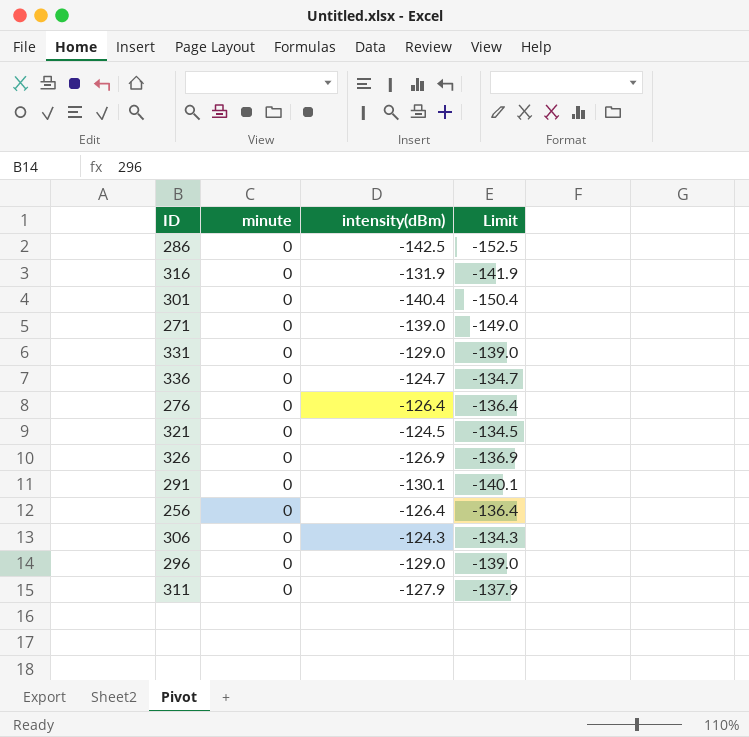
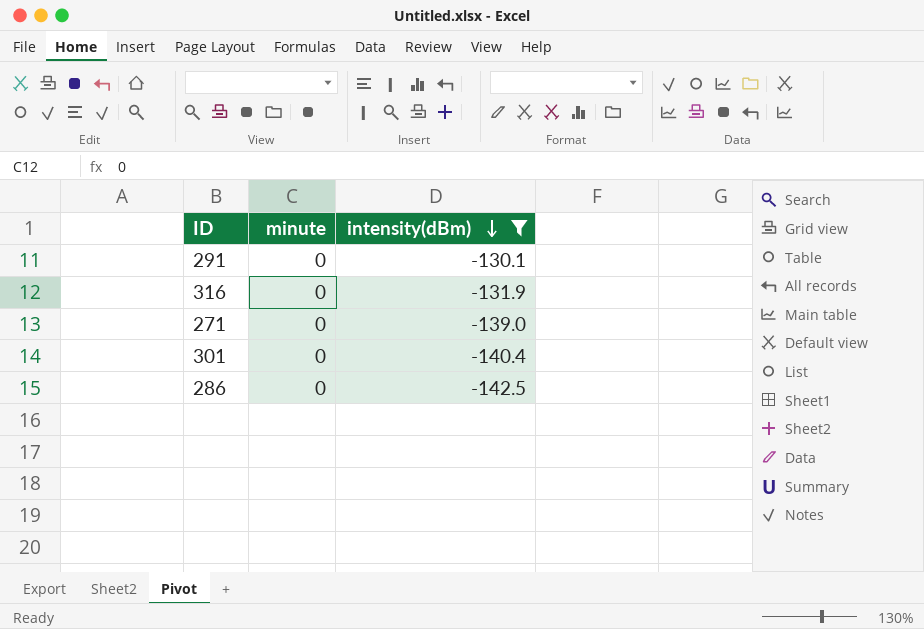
filter: none -> intensity(dBm) <= -130.1
row order: none -> intensity(dBm) descending
column Limit | formula: [intensity(dBm)] - 10 -> none

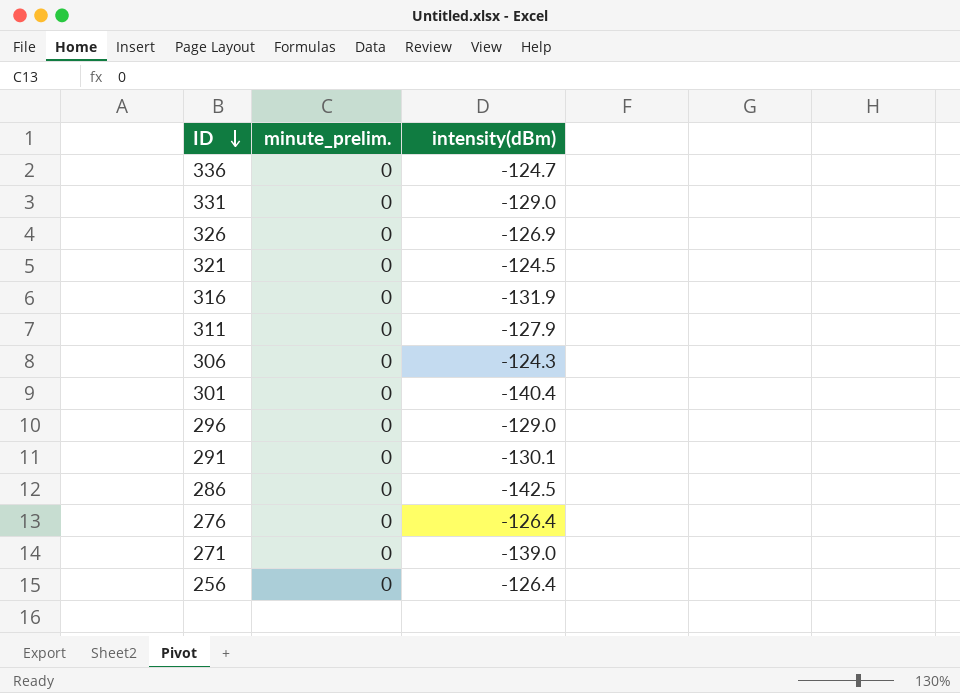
filter: intensity(dBm) <= -130.1 -> none
row order: intensity(dBm) descending -> ID descending
column name: minute -> minute_prelim.

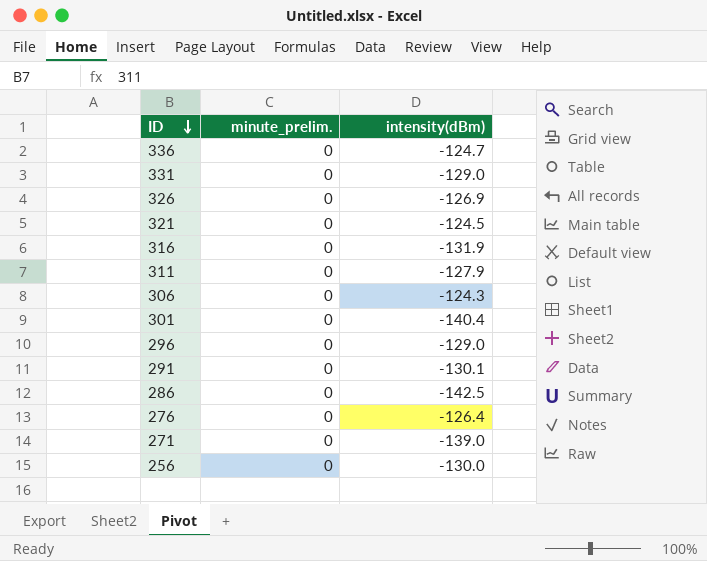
256 | intensity(dBm): -126.4 -> -130.0

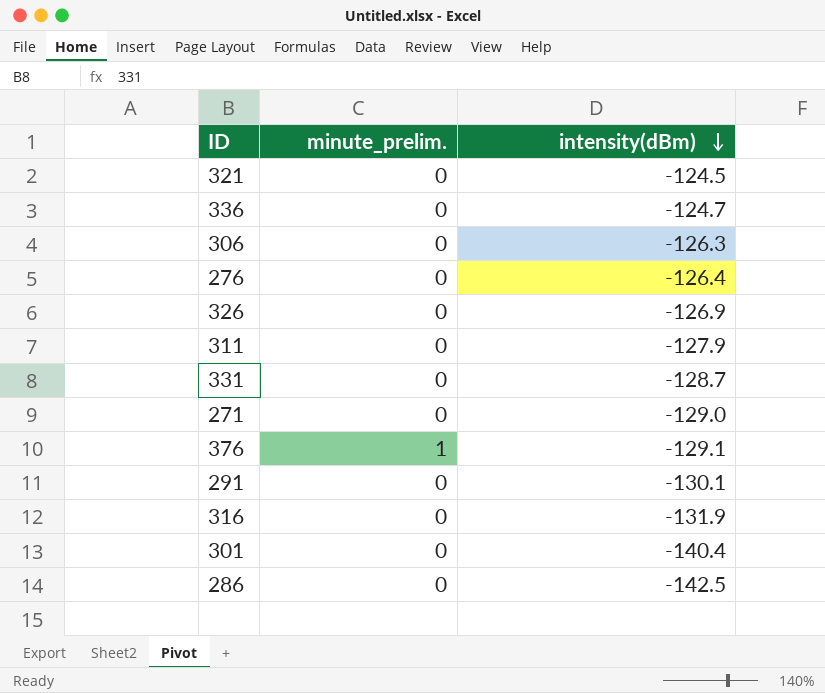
row order: ID descending -> intensity(dBm) descending
row 296: 0 | -129.0 -> none
row 256: 0 | -130.0 -> none
306 | intensity(dBm): -124.3 -> -126.3
331 | intensity(dBm): -129.0 -> -128.7
271 | intensity(dBm): -139.0 -> -129.0
row 376: none -> 1 | -129.1

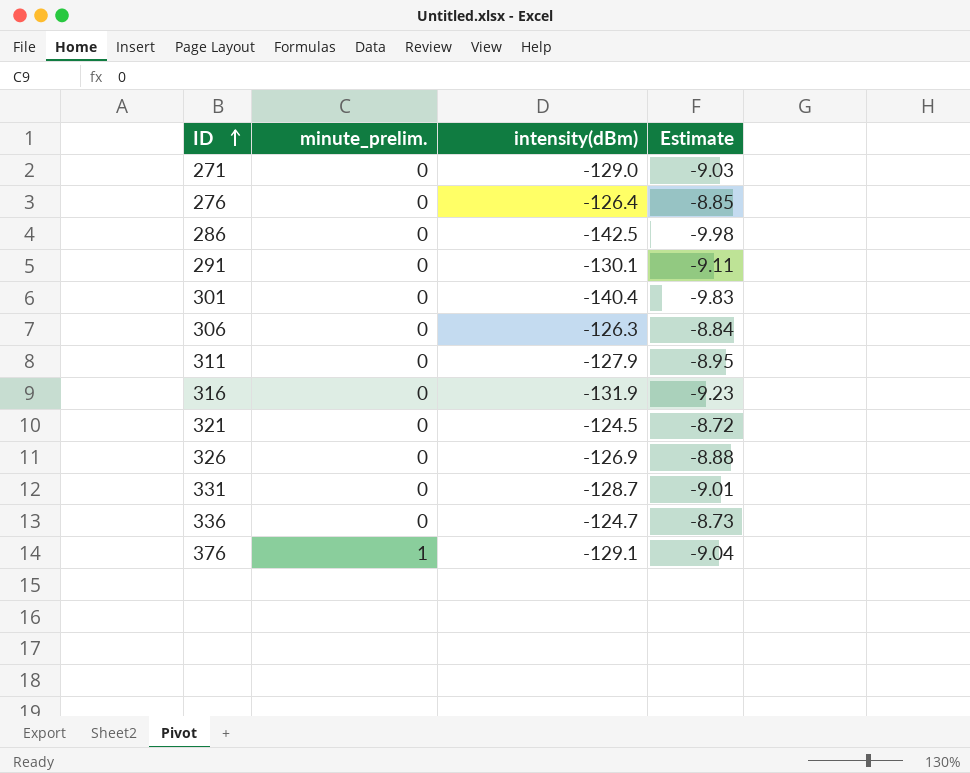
row order: intensity(dBm) descending -> ID ascending
column Estimate | formula: none -> [intensity(dBm)] * 0.07

